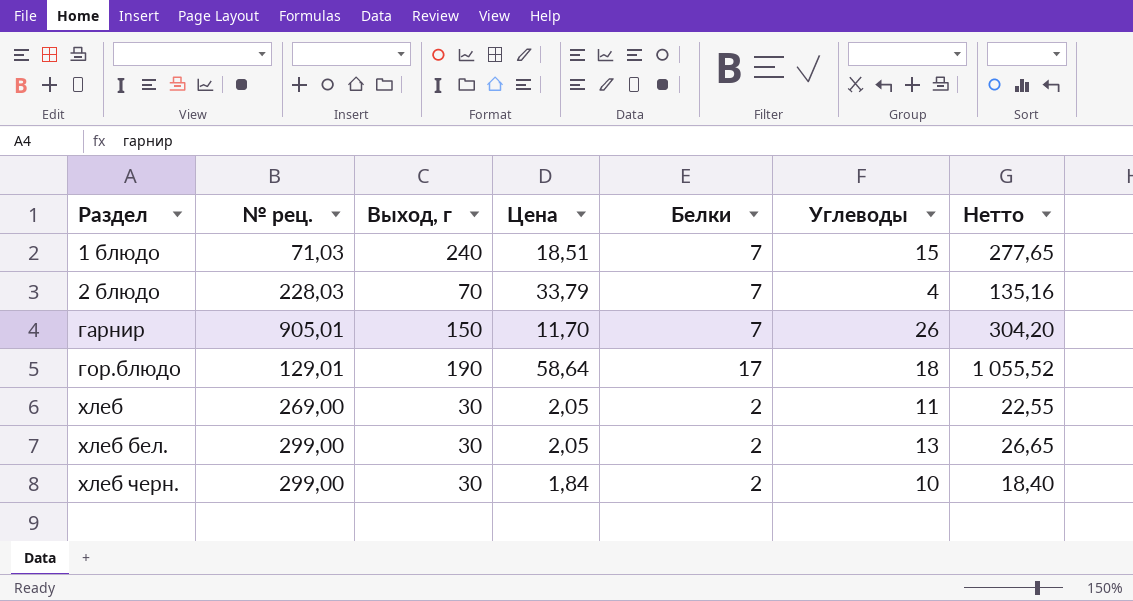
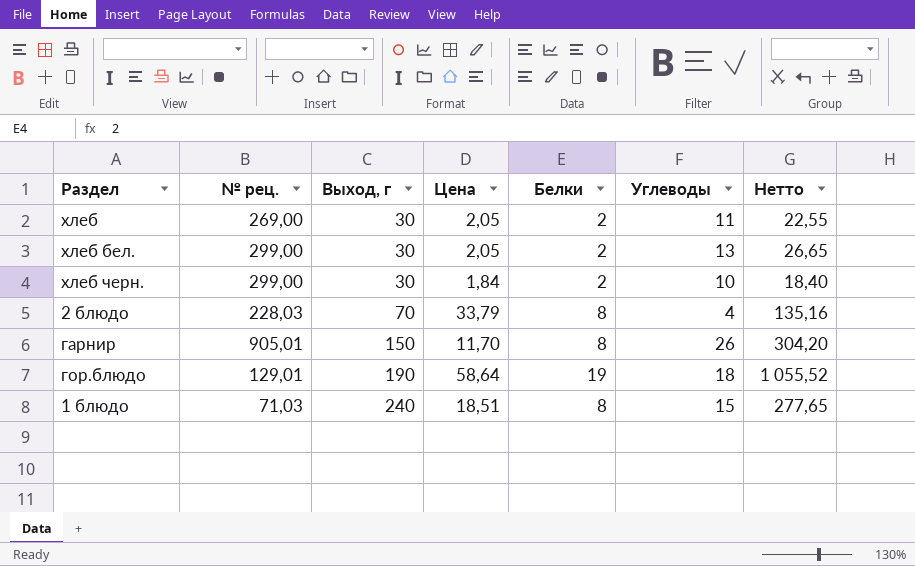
row order: Раздел ascending -> Выход, г ascending
2 блюдо | Белки: 7 -> 8
гарнир | Белки: 7 -> 8
гор.блюдо | Белки: 17 -> 19
1 блюдо | Белки: 7 -> 8

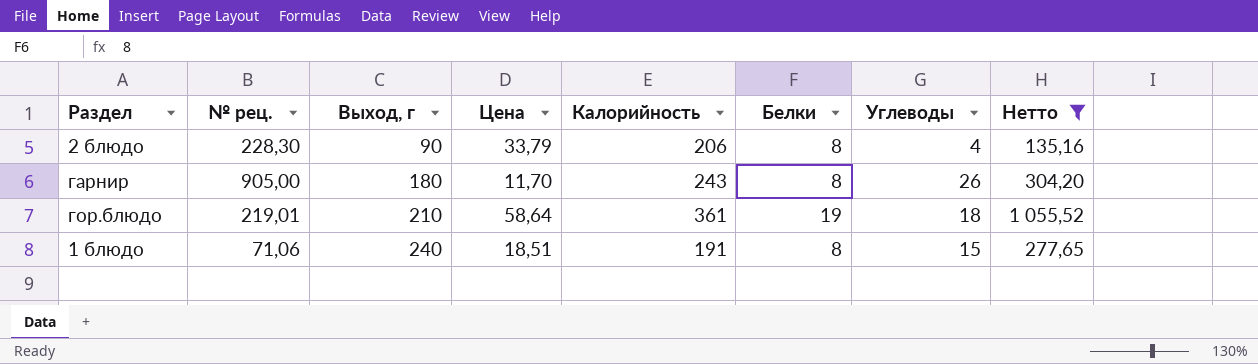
filter: none -> Нетто >= 135,16
column Калорийность | position: none -> 5
2 блюдо | № рец.: 228,03 -> 228,30
2 блюдо | Выход, г: 70 -> 90
гарнир | № рец.: 905,01 -> 905,00
гарнир | Выход, г: 150 -> 180
гор.блюдо | № рец.: 129,01 -> 219,01
гор.блюдо | Выход, г: 190 -> 210
1 блюдо | № рец.: 71,03 -> 71,06

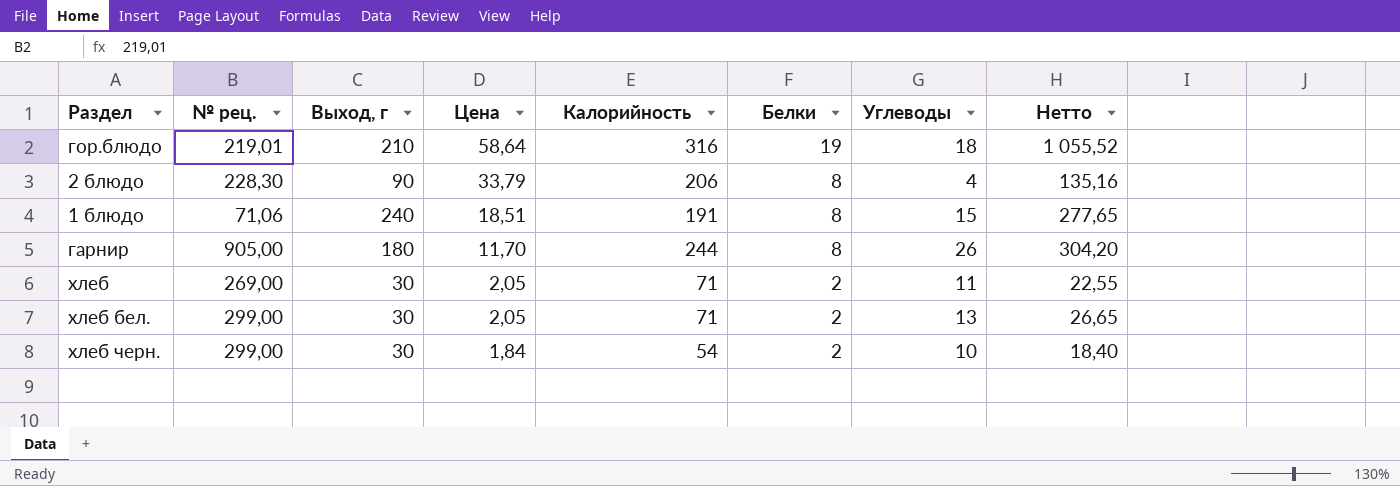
filter: Нетто >= 135,16 -> none
row order: Выход, г ascending -> Цена descending
гор.блюдо | Калорийность: 361 -> 316
гарнир | Калорийность: 243 -> 244

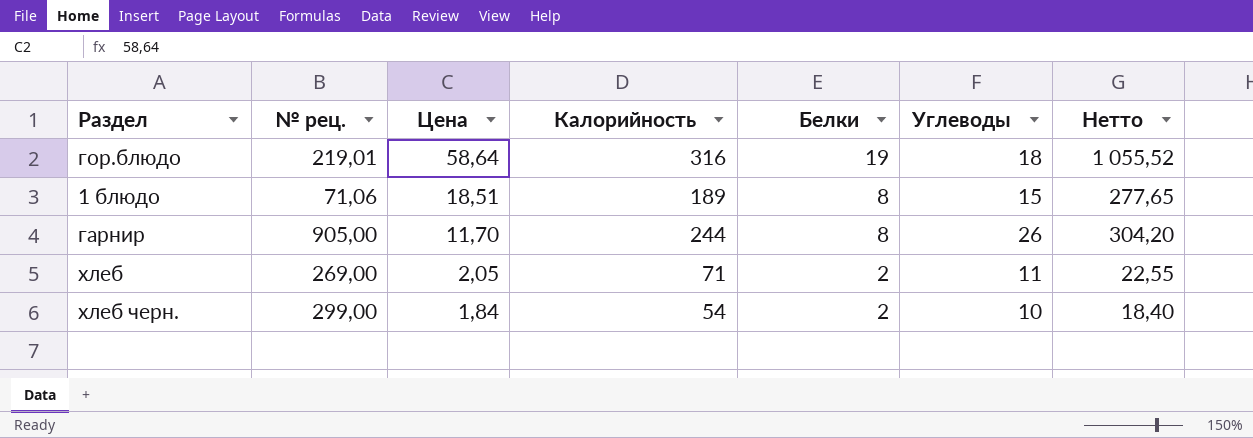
column Выход, г | position: 3 -> none
row 2 блюдо: 228,30 | 90 | 33,79 | 206 | 8 | 4 | 135,16 -> none
row хлеб бел.: 299,00 | 30 | 2,05 | 71 | 2 | 13 | 26,65 -> none
1 блюдо | Калорийность: 191 -> 189

